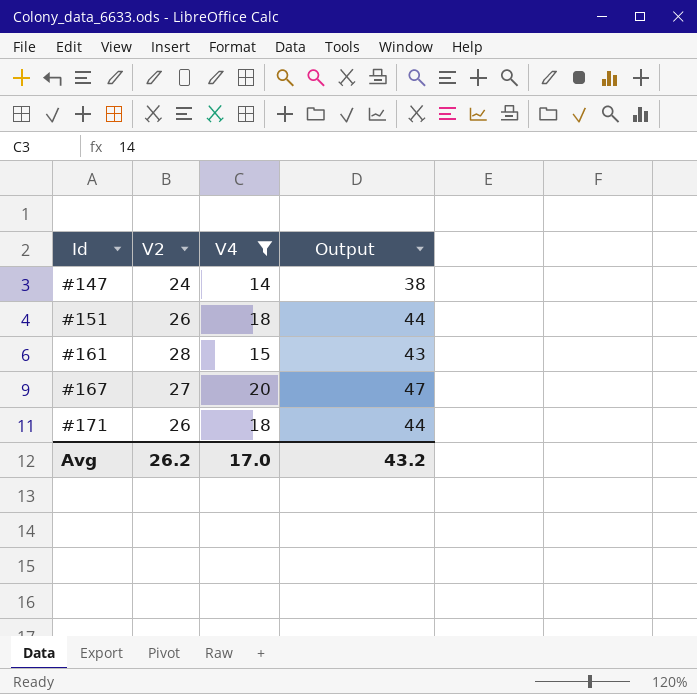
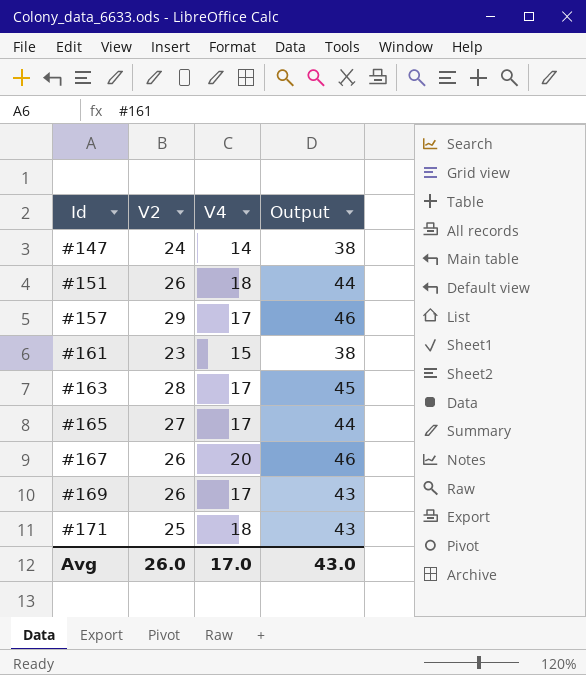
filter: V4 != 17 -> none
#161 | V2: 28 -> 23
#161 | Output: 43 -> 38
#167 | V2: 27 -> 26
#167 | Output: 47 -> 46
#171 | V2: 26 -> 25
#171 | Output: 44 -> 43
Avg | V2: 26.2 -> 26.0
Avg | Output: 43.2 -> 43.0

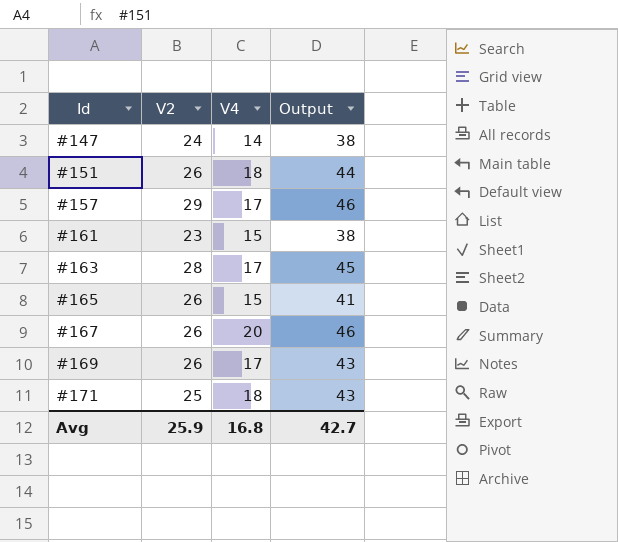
#165 | V2: 27 -> 26
#165 | V4: 17 -> 15
#165 | Output: 44 -> 41
Avg | V2: 26.0 -> 25.9
Avg | V4: 17.0 -> 16.8
Avg | Output: 43.0 -> 42.7

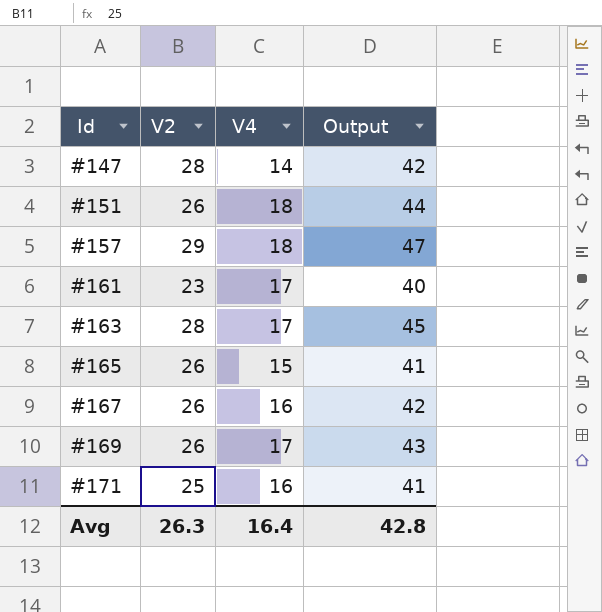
#147 | V2: 24 -> 28
#147 | Output: 38 -> 42
#157 | V4: 17 -> 18
#157 | Output: 46 -> 47
#161 | V4: 15 -> 17
#161 | Output: 38 -> 40
#167 | V4: 20 -> 16
#167 | Output: 46 -> 42
#171 | V4: 18 -> 16
#171 | Output: 43 -> 41
Avg | V2: 25.9 -> 26.3
Avg | V4: 16.8 -> 16.4
Avg | Output: 42.7 -> 42.8

